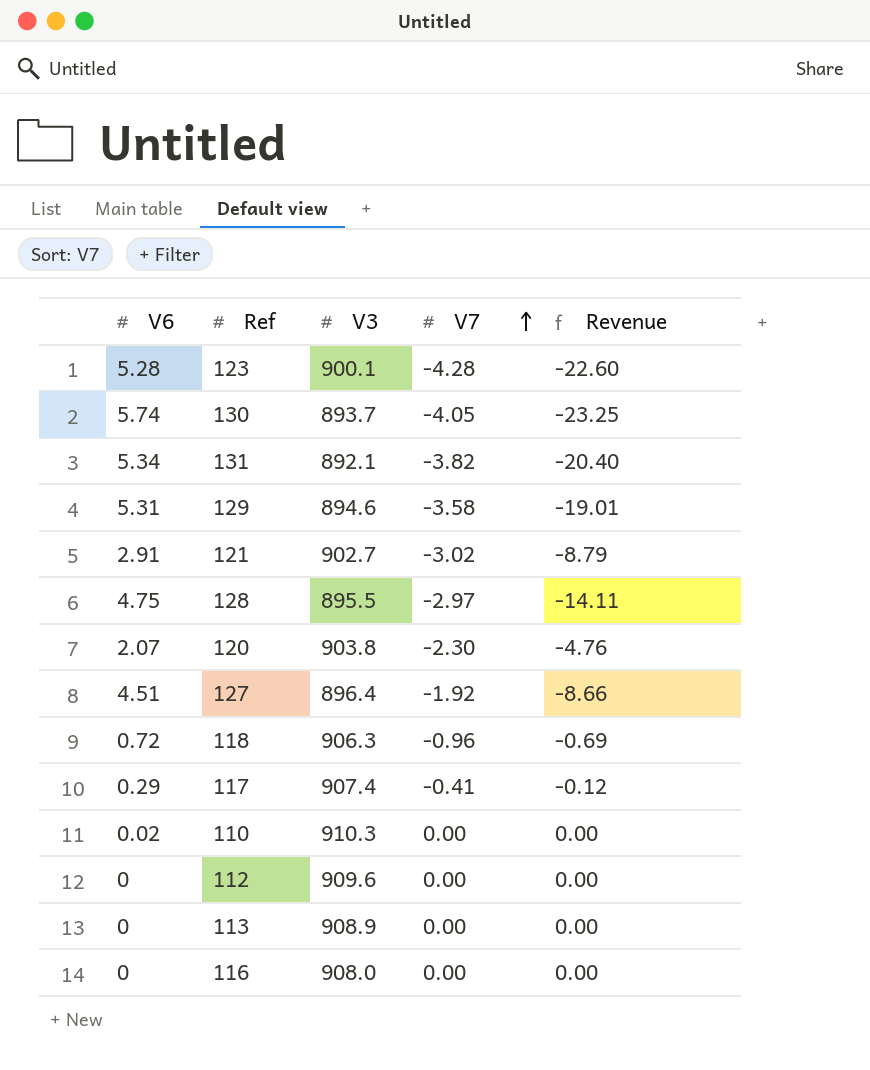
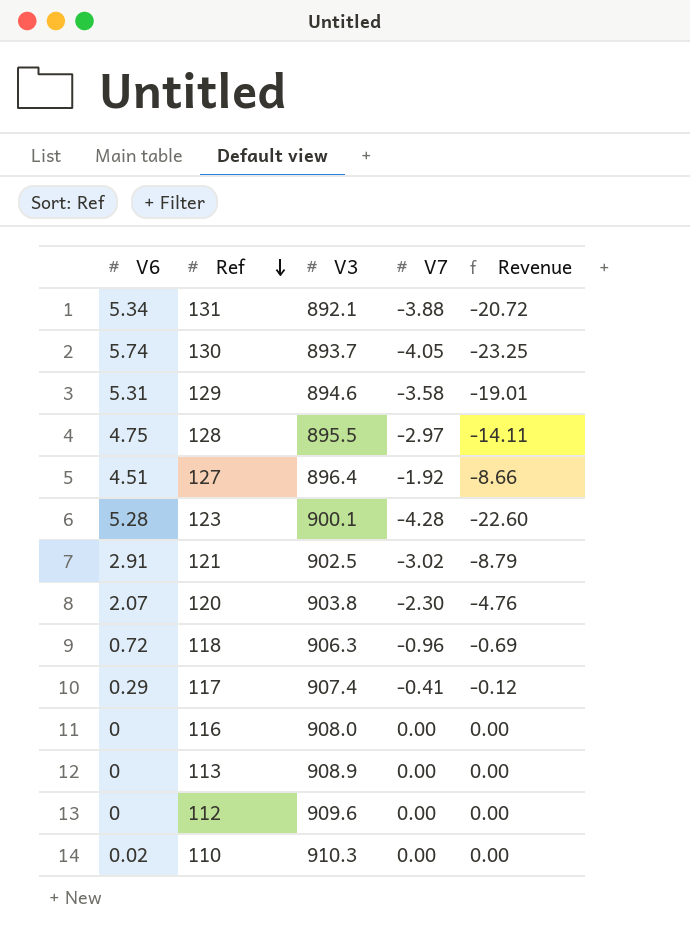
row order: V7 ascending -> Ref descending
131 | V7: -3.82 -> -3.88
131 | Revenue: -20.40 -> -20.72
121 | V3: 902.7 -> 902.5

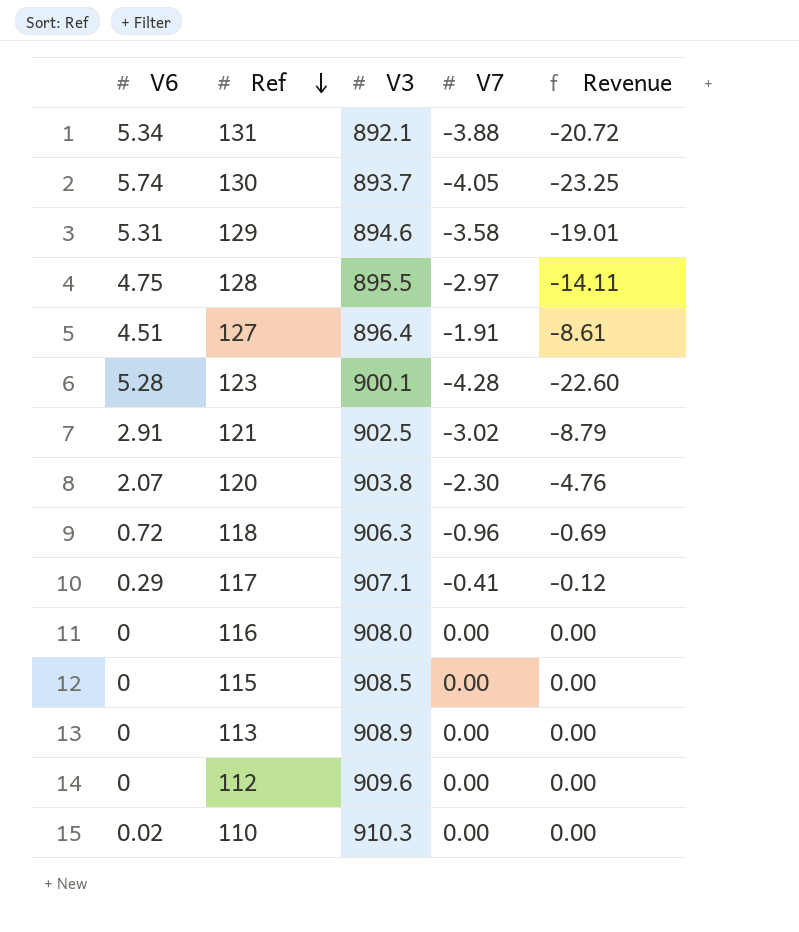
127 | V7: -1.92 -> -1.91
127 | Revenue: -8.66 -> -8.61
117 | V3: 907.4 -> 907.1
row 115: none -> 0 | 908.5 | 0.00 | 0.00

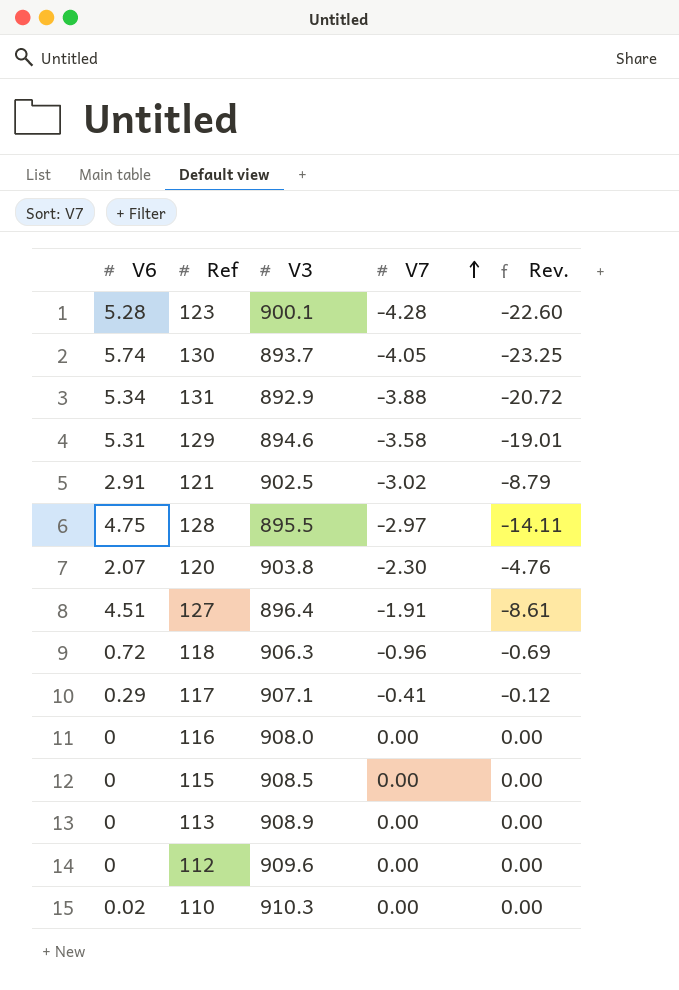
row order: Ref descending -> V7 ascending
column name: Revenue -> Rev.
131 | V3: 892.1 -> 892.9

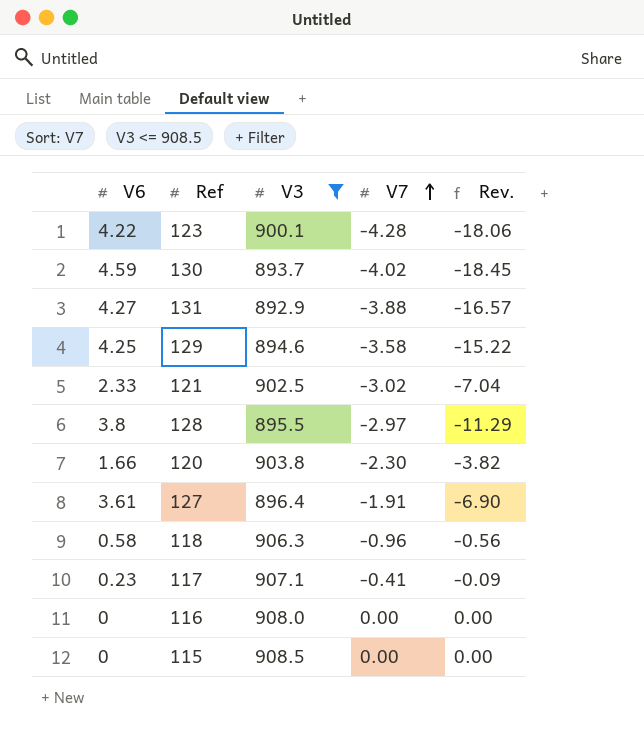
filter: none -> V3 <= 908.5
123 | V6: 5.28 -> 4.22
123 | Rev.: -22.60 -> -18.06
130 | V6: 5.74 -> 4.59
130 | V7: -4.05 -> -4.02
130 | Rev.: -23.25 -> -18.45
131 | V6: 5.34 -> 4.27
131 | Rev.: -20.72 -> -16.57
129 | V6: 5.31 -> 4.25
129 | Rev.: -19.01 -> -15.22
121 | V6: 2.91 -> 2.33
121 | Rev.: -8.79 -> -7.04
128 | V6: 4.75 -> 3.8
128 | Rev.: -14.11 -> -11.29
120 | V6: 2.07 -> 1.66
120 | Rev.: -4.76 -> -3.82
127 | V6: 4.51 -> 3.61
127 | Rev.: -8.61 -> -6.90
118 | V6: 0.72 -> 0.58
118 | Rev.: -0.69 -> -0.56
117 | V6: 0.29 -> 0.23
117 | Rev.: -0.12 -> -0.09

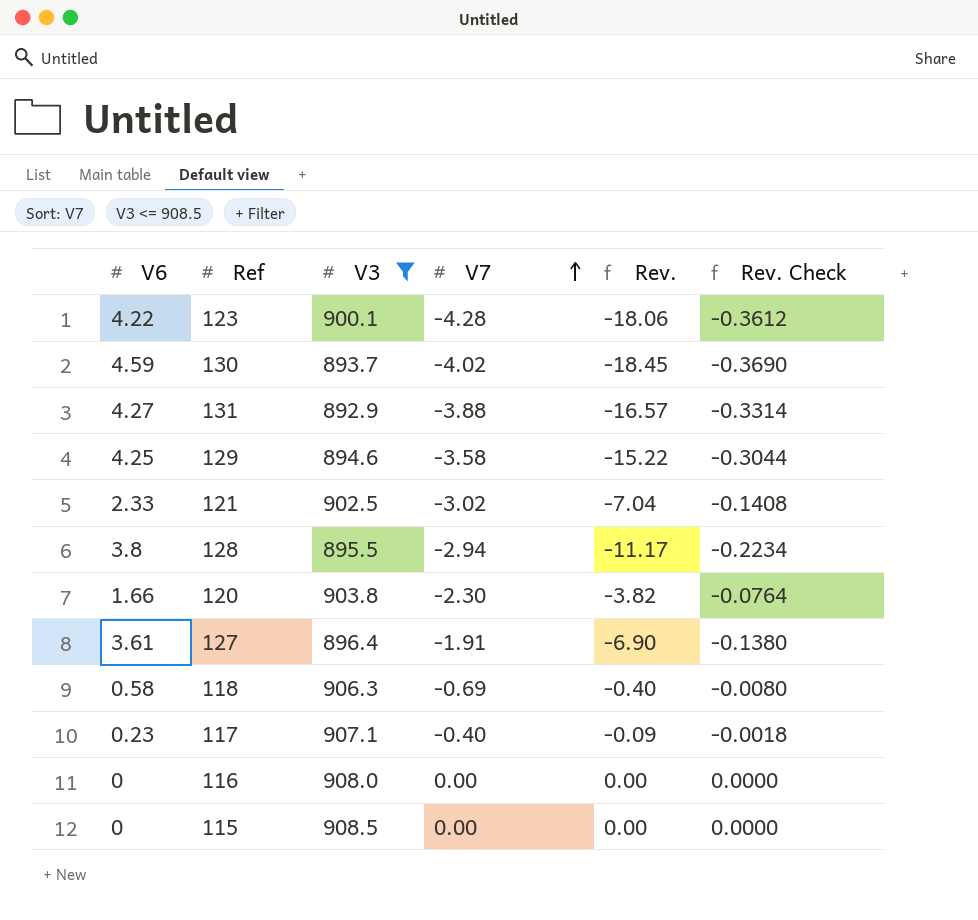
column Rev. Check | formula: none -> [Rev.] * 0.02
128 | V7: -2.97 -> -2.94
128 | Rev.: -11.29 -> -11.17
118 | V7: -0.96 -> -0.69
118 | Rev.: -0.56 -> -0.40
117 | V7: -0.41 -> -0.40

